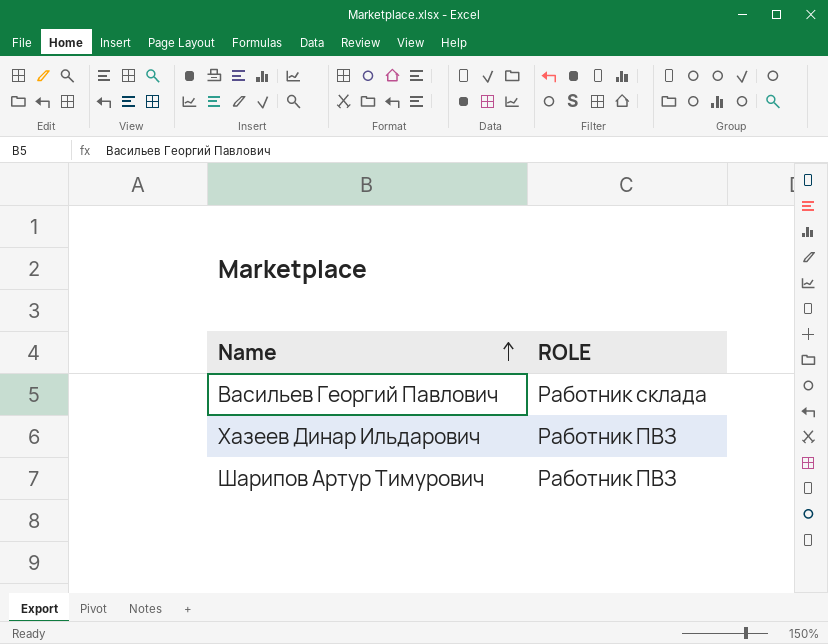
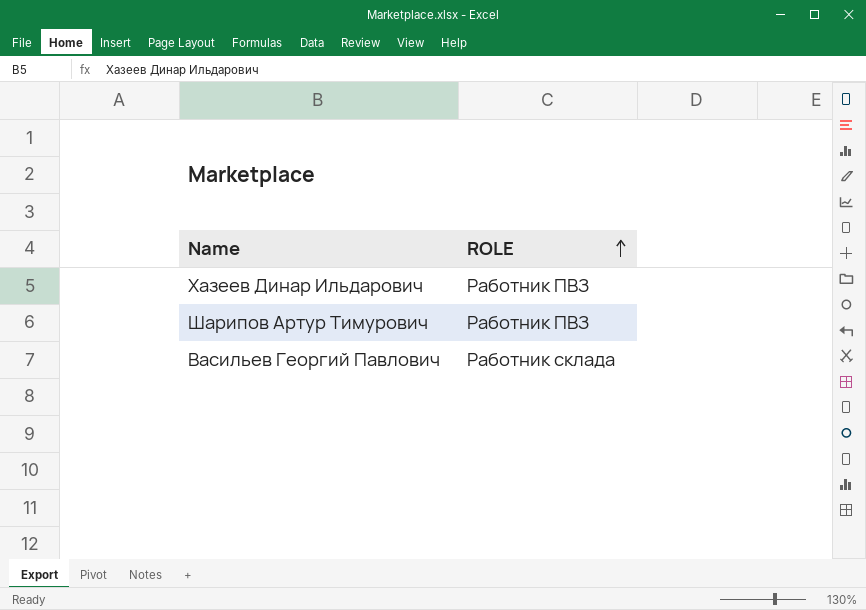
row order: Name ascending -> ROLE ascending

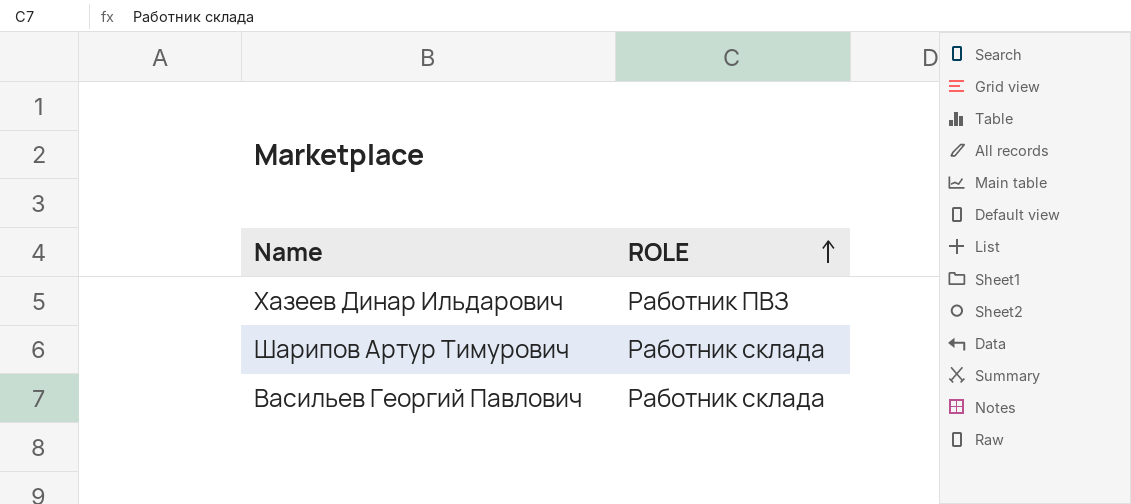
Шарипов Артур Тимурович | ROLE: Работник ПВЗ -> Работник склада

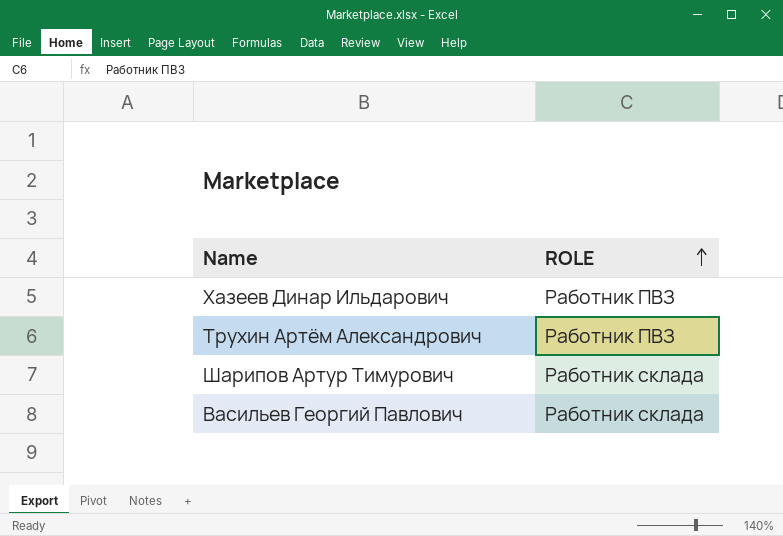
row Трухин Артём Александрович: none -> Работник ПВЗ

